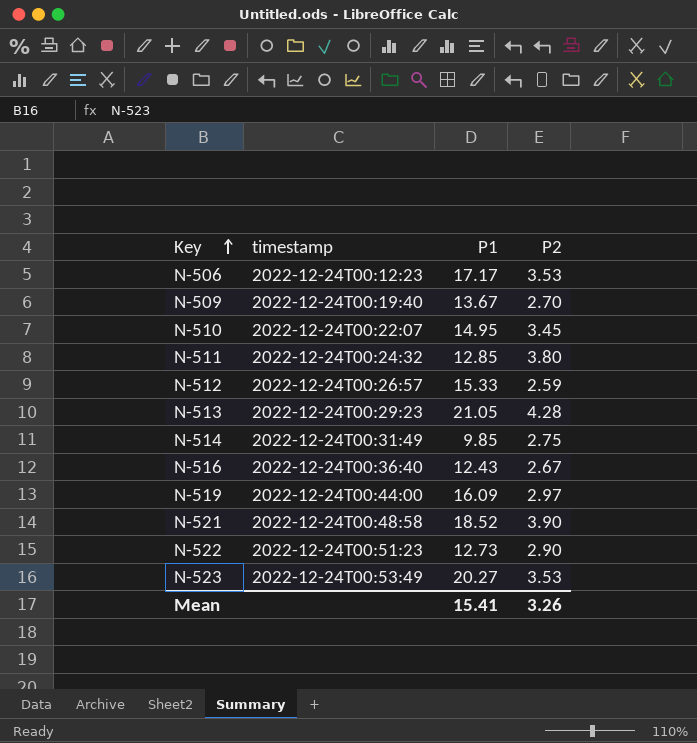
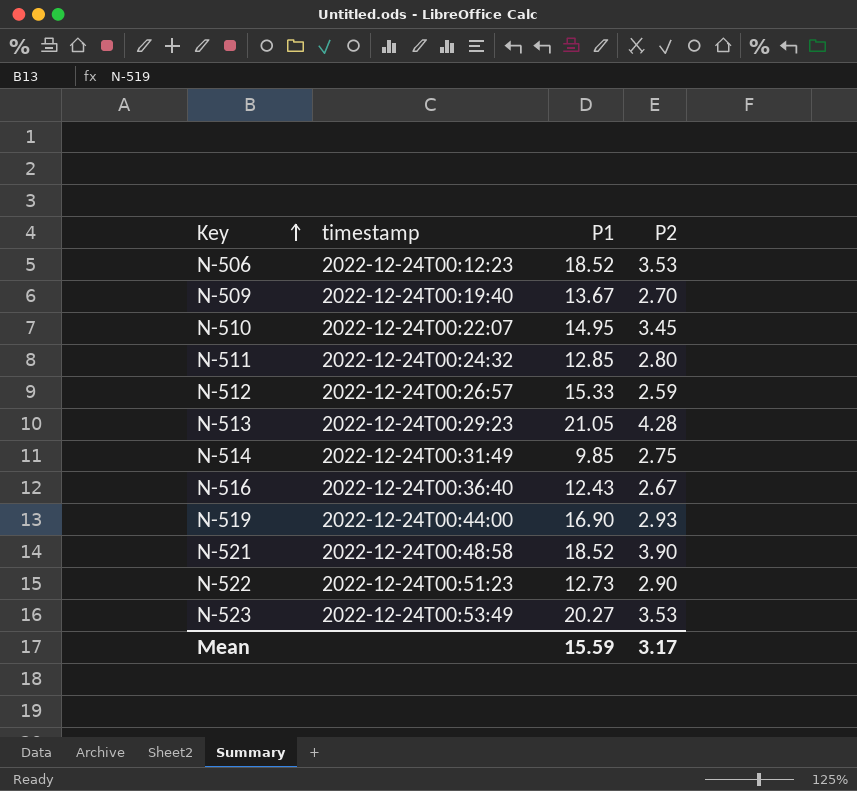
N-506 | P1: 17.17 -> 18.52
N-511 | P2: 3.80 -> 2.80
N-519 | P1: 16.09 -> 16.90
N-519 | P2: 2.97 -> 2.93
Mean | P1: 15.41 -> 15.59
Mean | P2: 3.26 -> 3.17

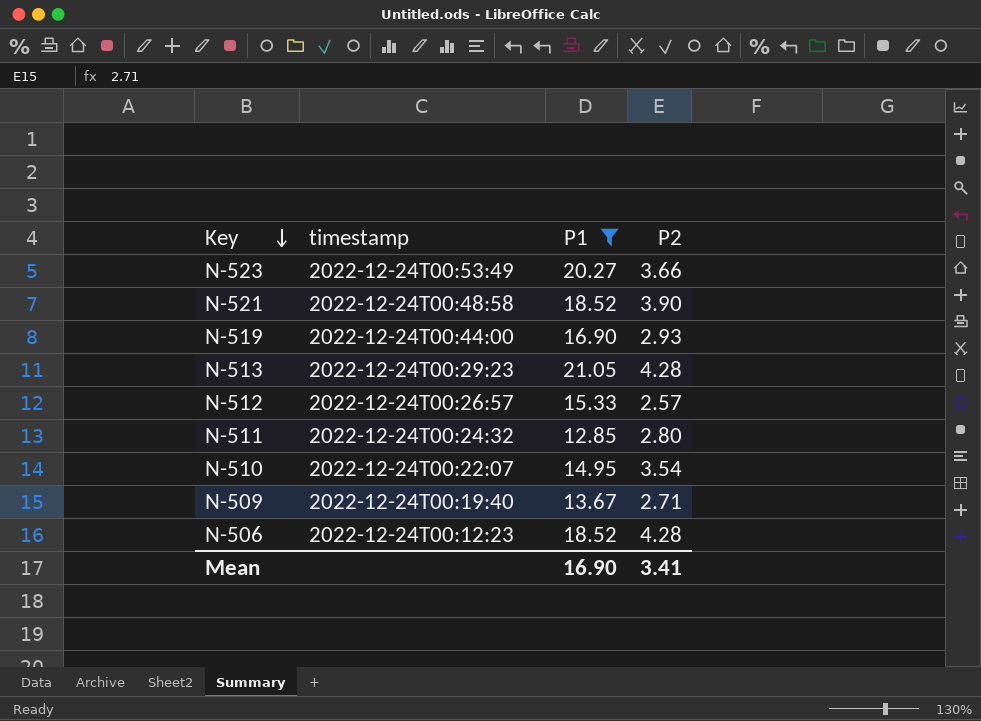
filter: none -> P1 >= 12.85
row order: Key ascending -> Key descending
N-523 | P2: 3.53 -> 3.66
N-512 | P2: 2.59 -> 2.57
N-510 | P2: 3.45 -> 3.54
N-509 | P2: 2.70 -> 2.71
N-506 | P2: 3.53 -> 4.28
Mean | P1: 15.59 -> 16.90
Mean | P2: 3.17 -> 3.41

